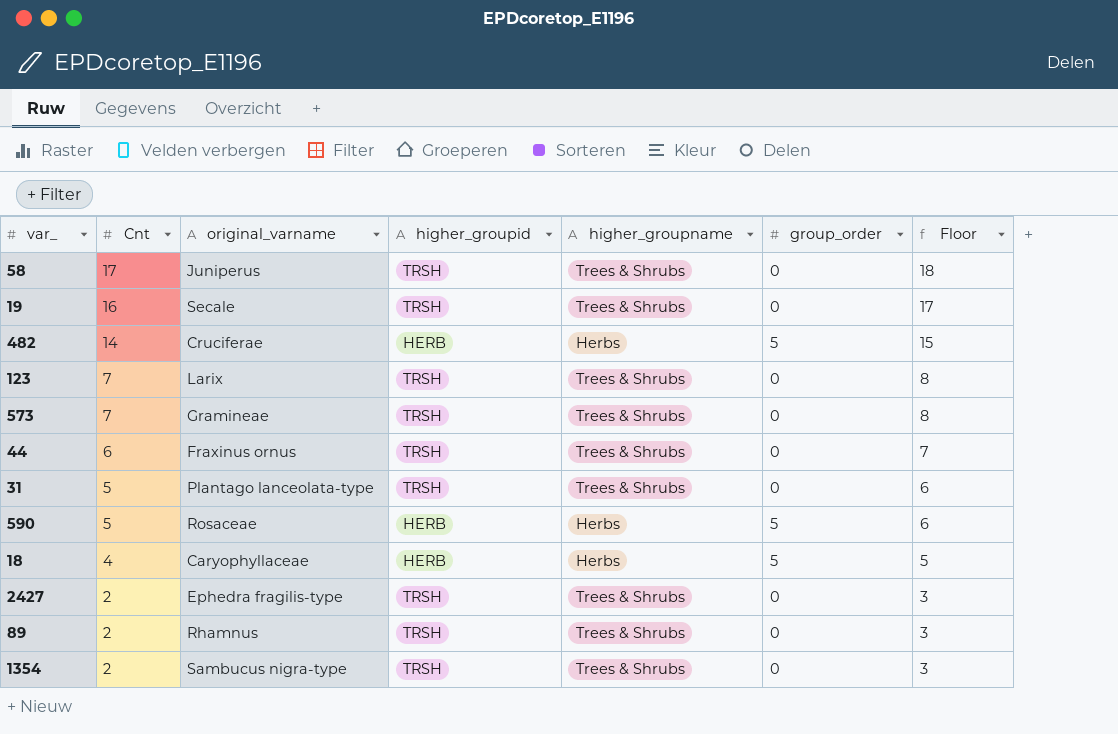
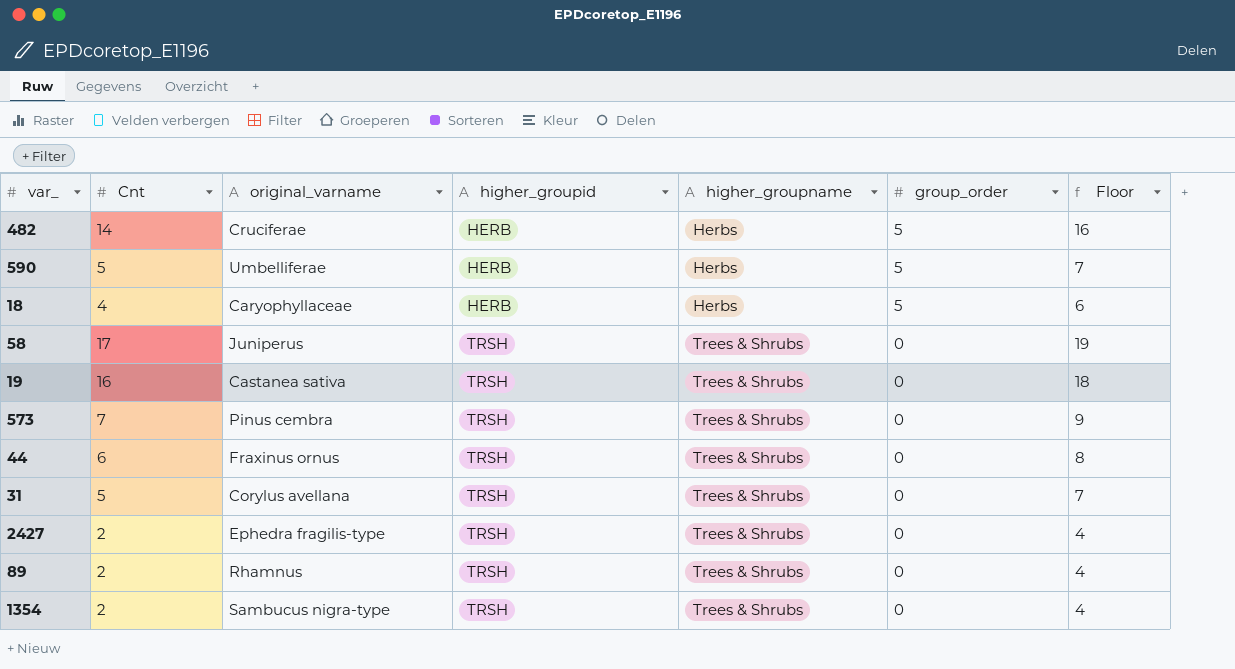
row order: Cnt descending -> higher_groupid ascending
column Floor | formula: [Cnt] + 1 -> [Cnt] + 2
row 123: 7 | Larix | TRSH | Trees & Shrubs | 0 | 8 -> none
590 | original_varname: Rosaceae -> Umbelliferae
19 | original_varname: Secale -> Castanea sativa
573 | original_varname: Gramineae -> Pinus cembra
31 | original_varname: Plantago lanceolata-type -> Corylus avellana

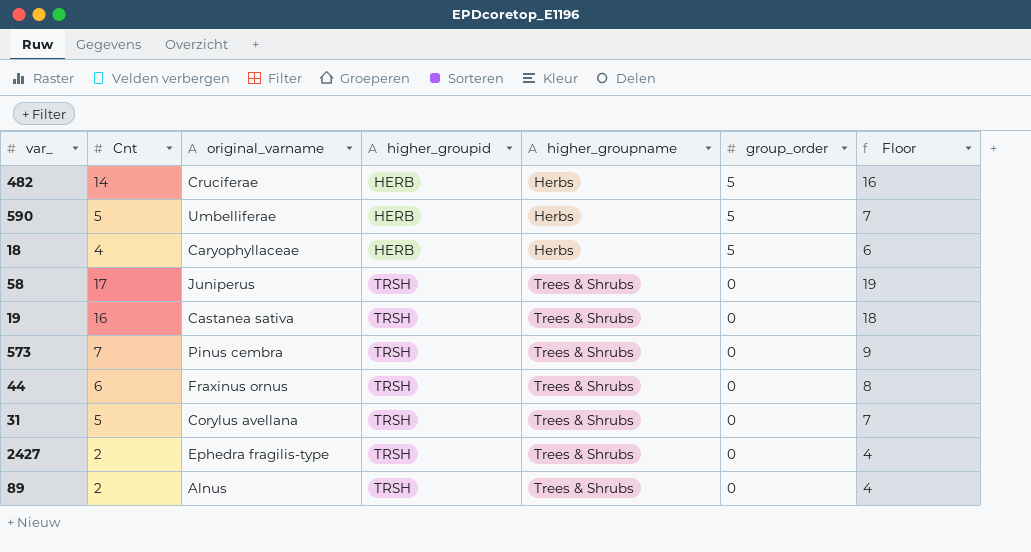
row 1354: 2 | Sambucus nigra-type | TRSH | Trees & Shrubs | 0 | 4 -> none
89 | original_varname: Rhamnus -> Alnus

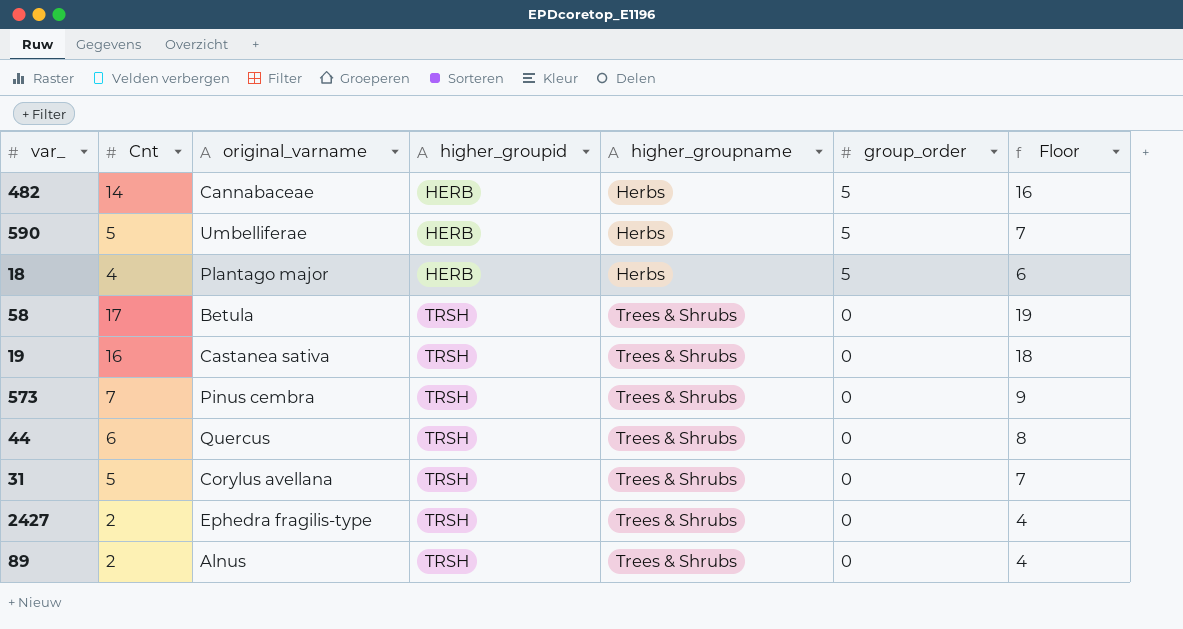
482 | original_varname: Cruciferae -> Cannabaceae
18 | original_varname: Caryophyllaceae -> Plantago major
58 | original_varname: Juniperus -> Betula
44 | original_varname: Fraxinus ornus -> Quercus

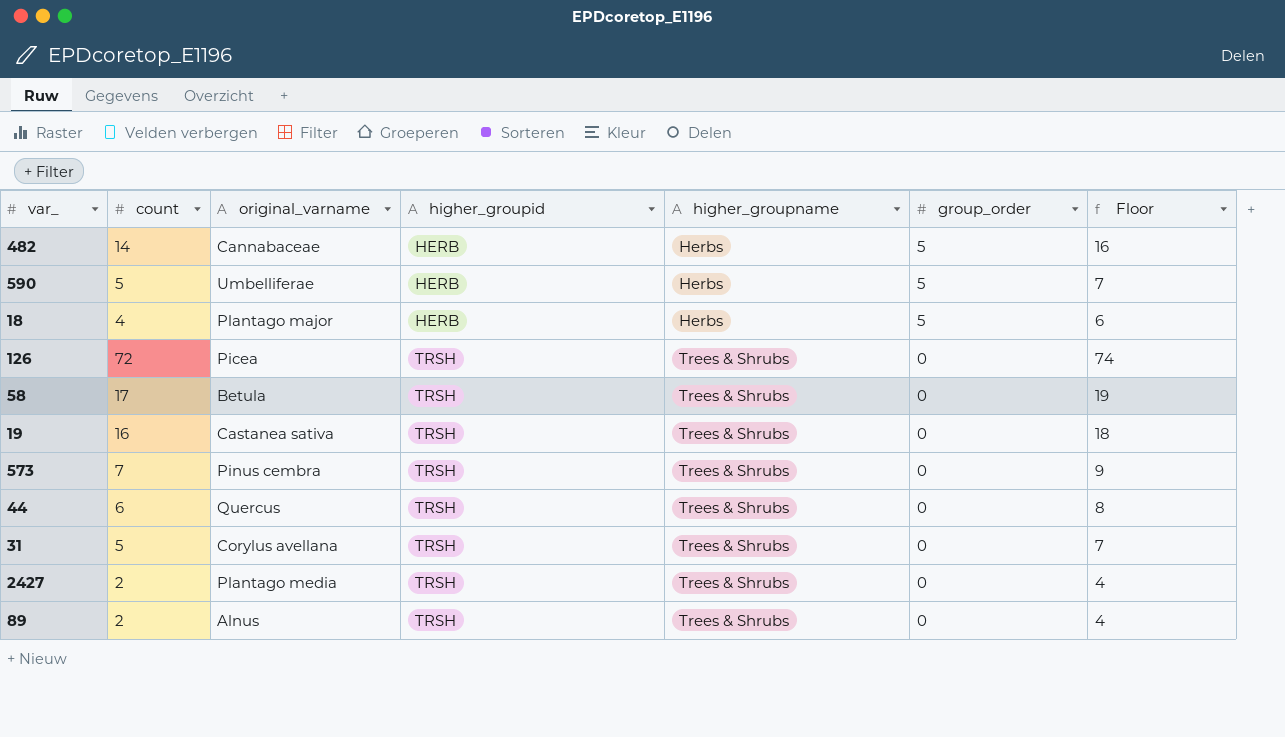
column name: Cnt -> count
row 126: none -> 72 | Picea | TRSH | Trees & Shrubs | 0 | 74
2427 | original_varname: Ephedra fragilis-type -> Plantago media

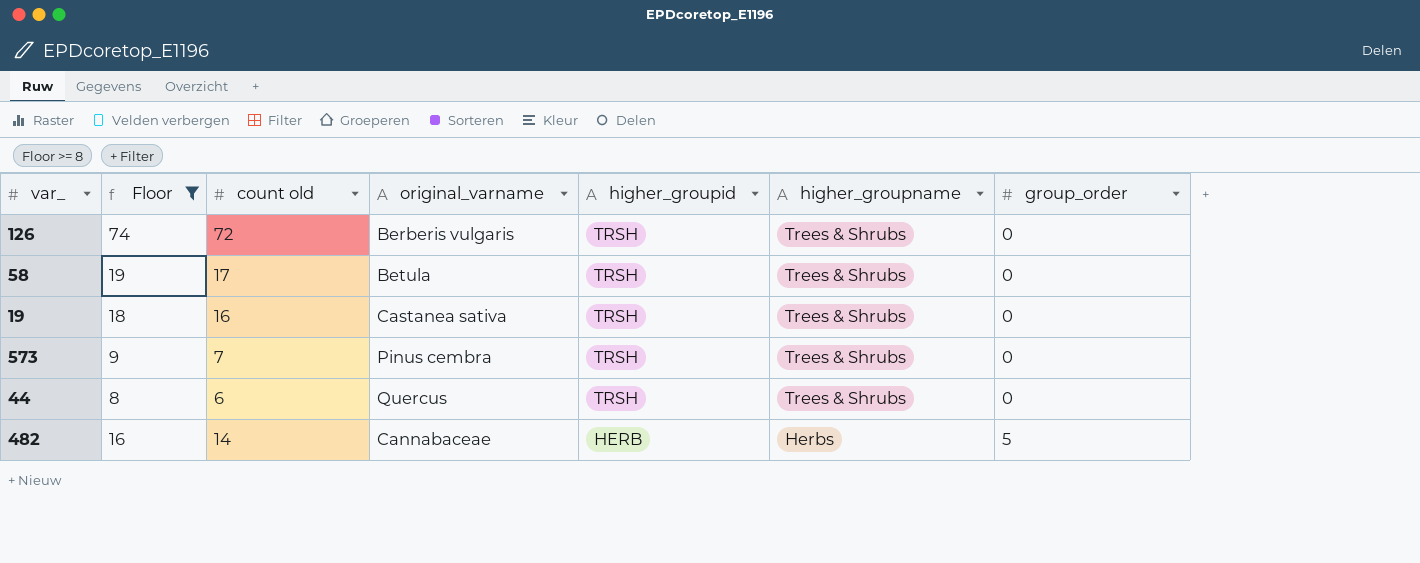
filter: none -> Floor >= 8
row order: higher_groupid ascending -> higher_groupid descending
column Floor | position: 7 -> 2
column name: count -> count old
126 | original_varname: Picea -> Berberis vulgaris

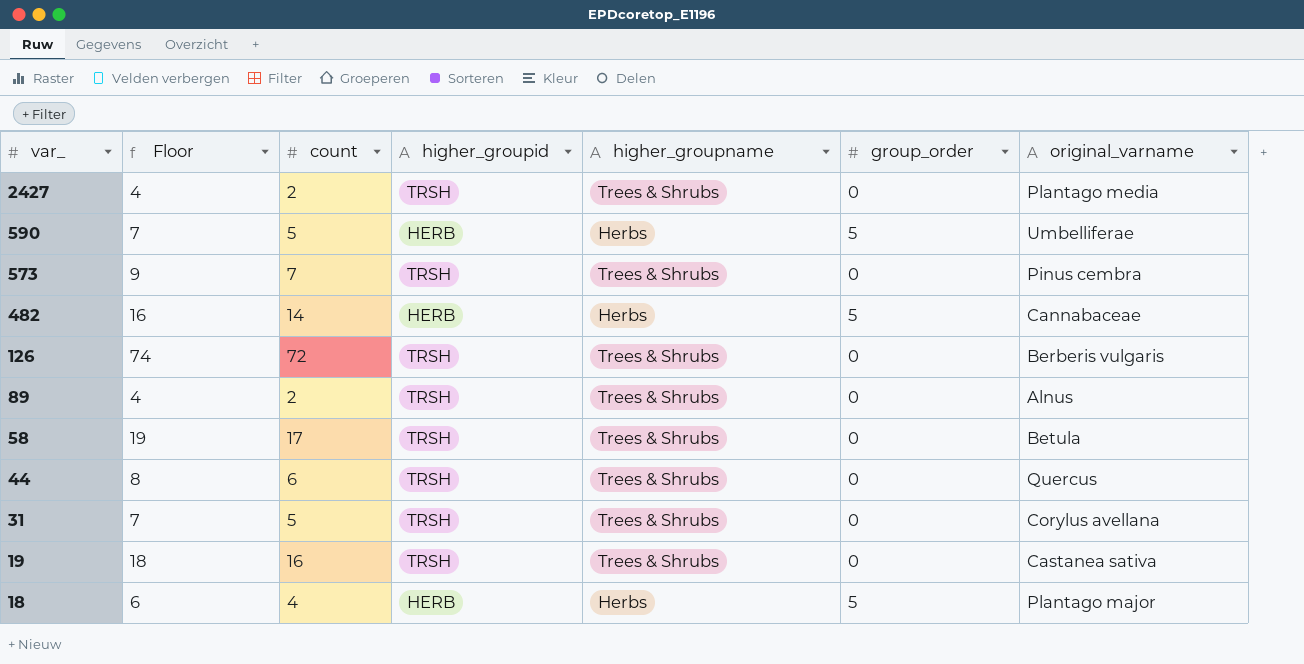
filter: Floor >= 8 -> none
row order: higher_groupid descending -> var_ descending
column name: count old -> count
column original_varname | position: 4 -> 7

